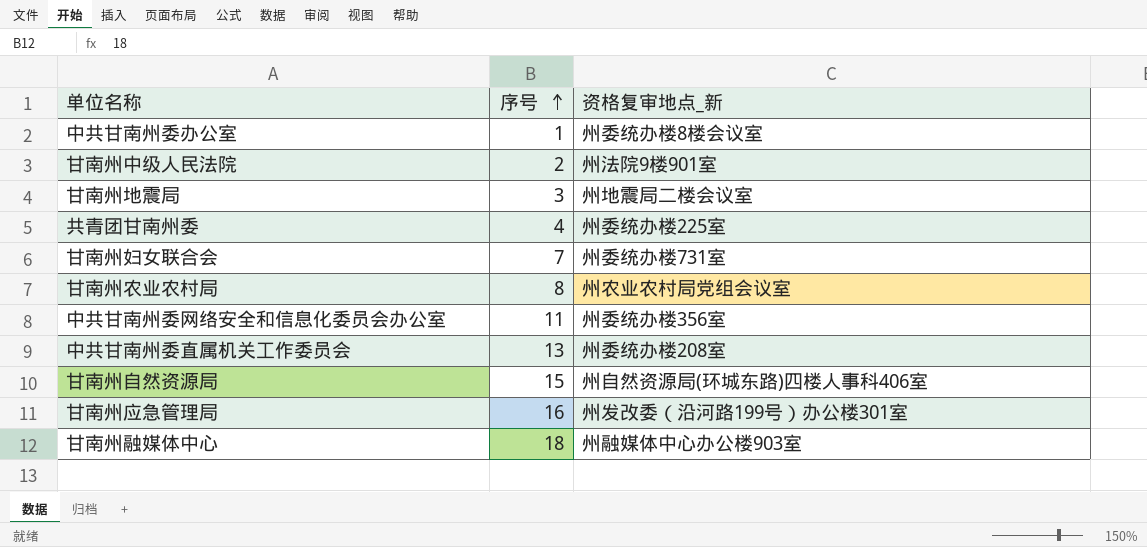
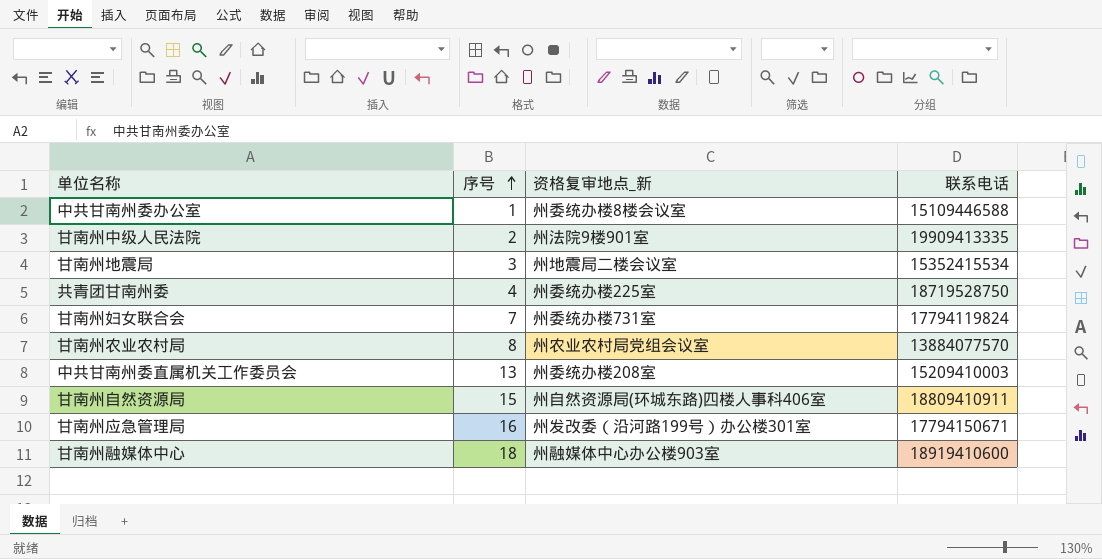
column 联系电话 | position: none -> 4
row 中共甘南州委网络安全和信息化委员会办公室: 11 | 州委统办楼356室 -> none

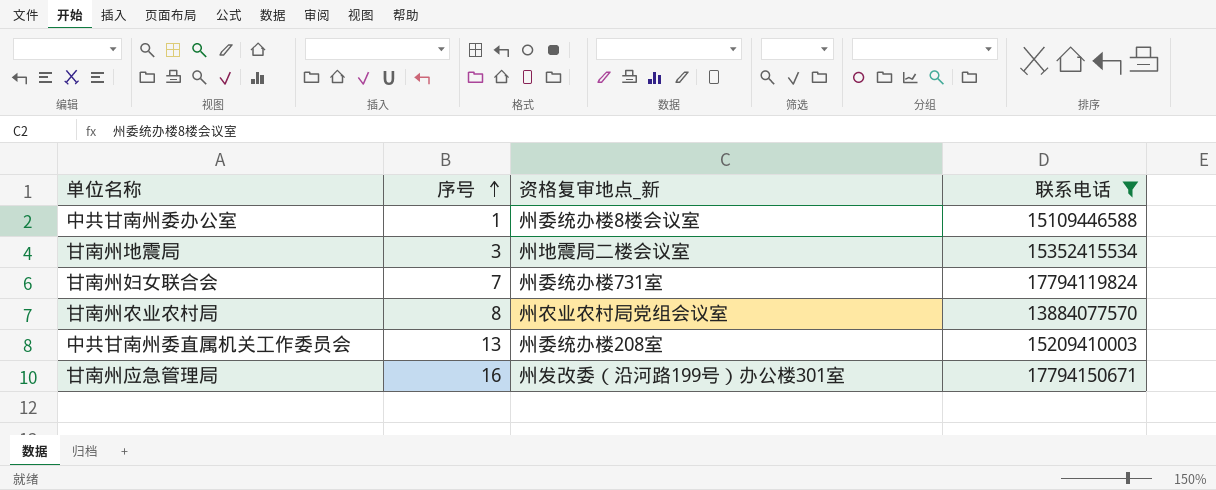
filter: none -> 联系电话 <= 17794150671

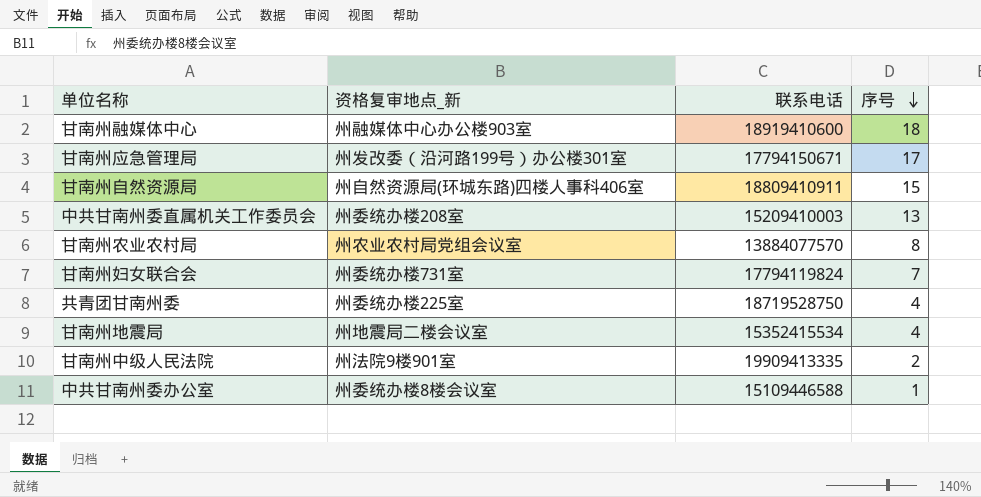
filter: 联系电话 <= 17794150671 -> none
row order: 序号 ascending -> 序号 descending
column 序号 | position: 2 -> 4
甘南州应急管理局 | 序号: 16 -> 17
甘南州地震局 | 序号: 3 -> 4

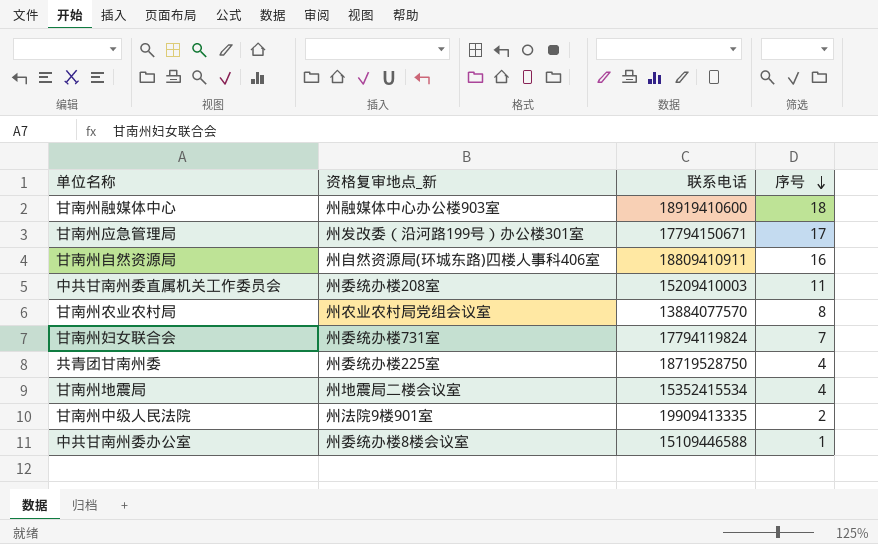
甘南州自然资源局 | 序号: 15 -> 16
中共甘南州委直属机关工作委员会 | 序号: 13 -> 11

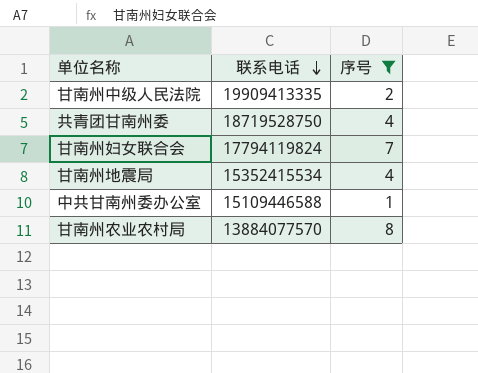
filter: none -> 序号 <= 8
row order: 序号 descending -> 联系电话 descending
column 资格复审地点_新 | position: 2 -> none

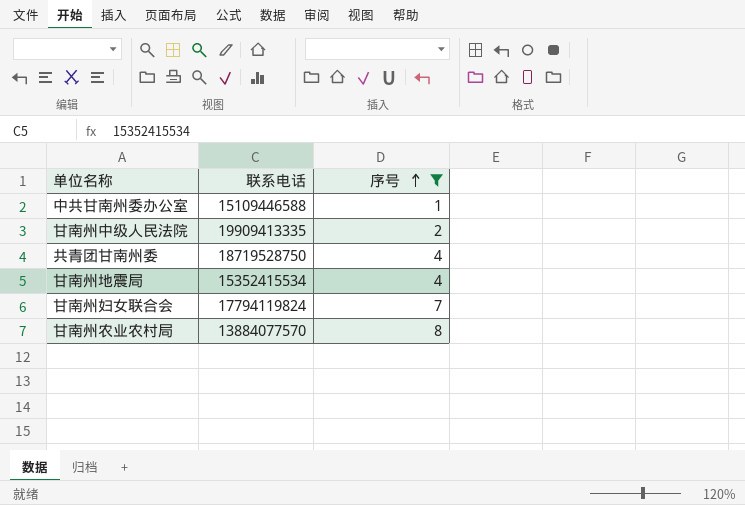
row order: 联系电话 descending -> 序号 ascending

